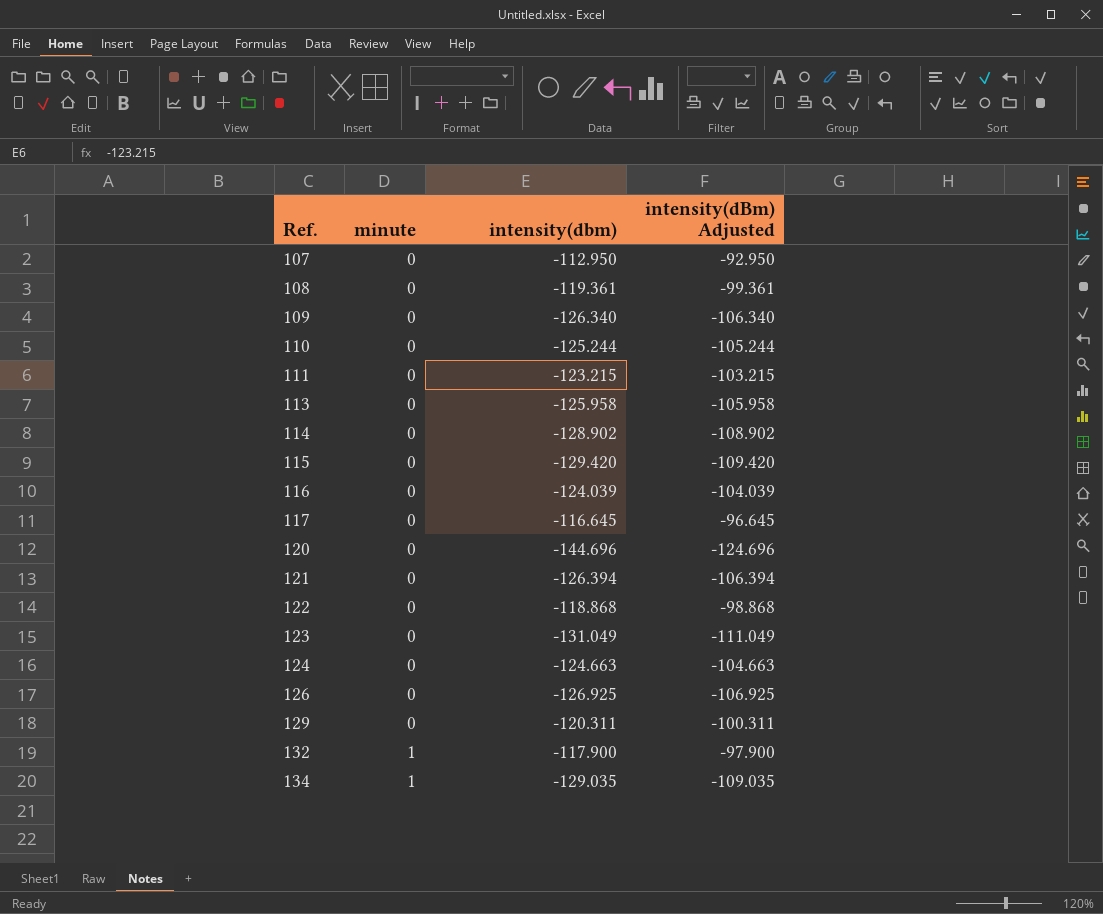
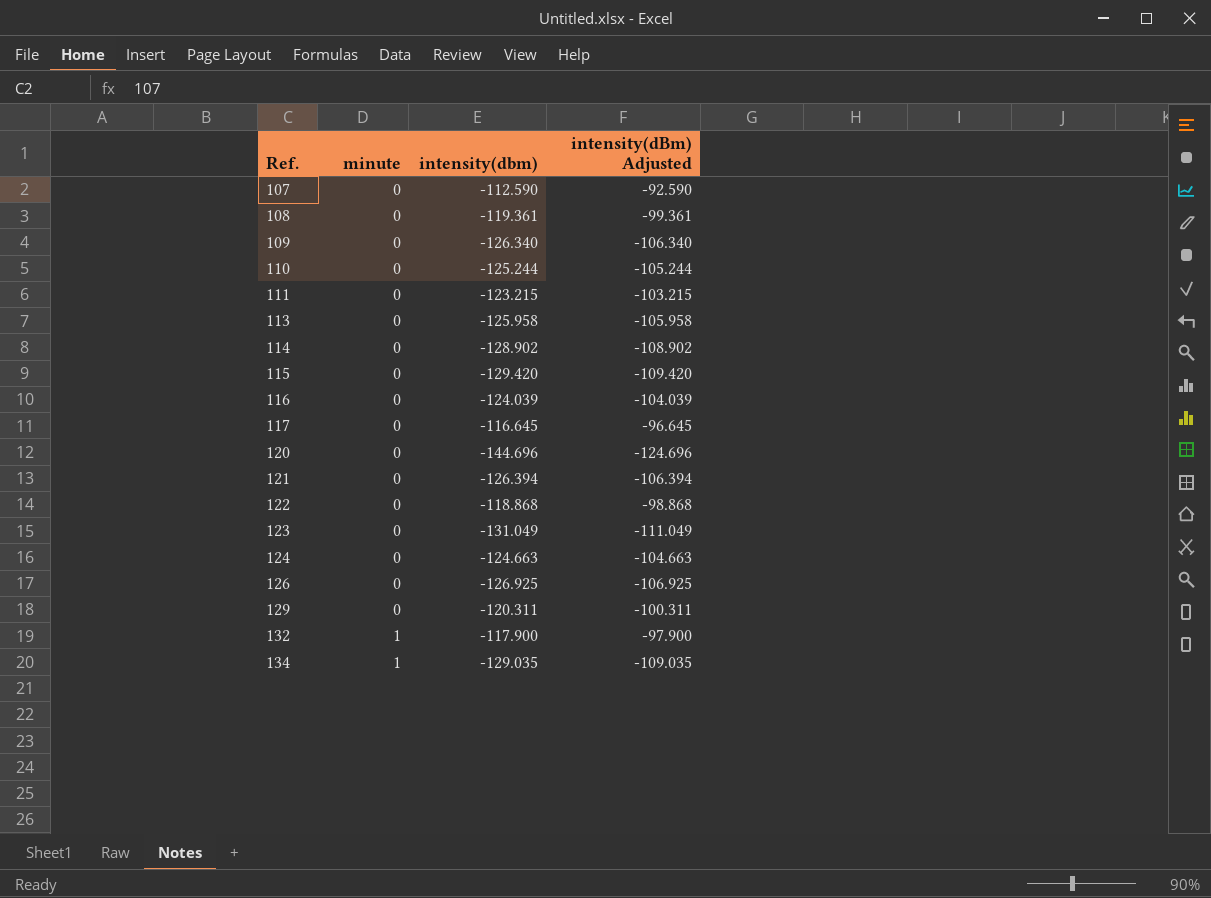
107 | intensity(dbm): -112.950 -> -112.590
107 | intensity(dBm) Adjusted: -92.950 -> -92.590

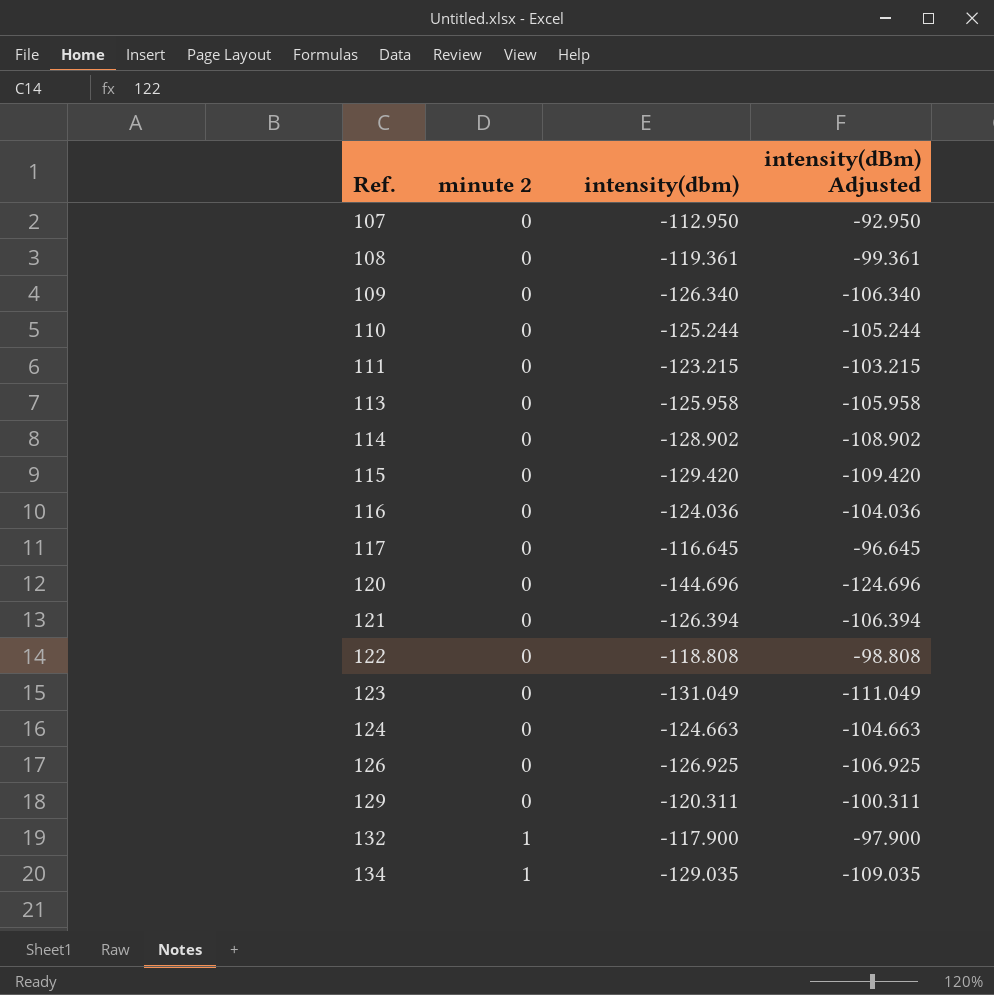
column name: minute -> minute 2
107 | intensity(dbm): -112.590 -> -112.950
107 | intensity(dBm) Adjusted: -92.590 -> -92.950
116 | intensity(dbm): -124.039 -> -124.036
116 | intensity(dBm) Adjusted: -104.039 -> -104.036
122 | intensity(dbm): -118.868 -> -118.808
122 | intensity(dBm) Adjusted: -98.868 -> -98.808

